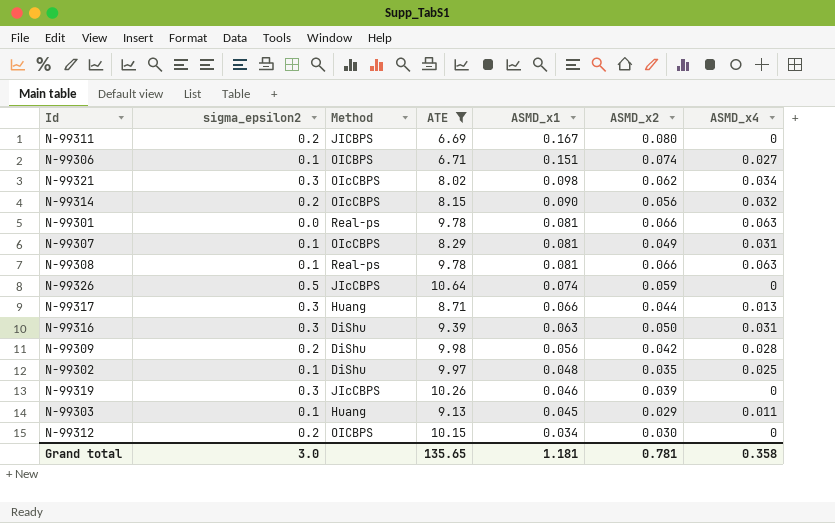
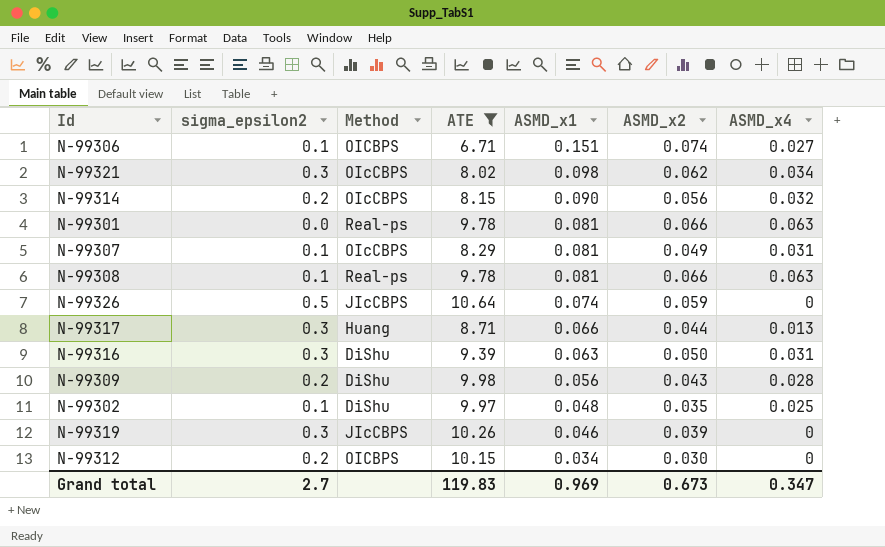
row N-99311: 0.2 | JICBPS | 6.69 | 0.167 | 0.080 | 0 -> none
row N-99303: 0.1 | Huang | 9.13 | 0.045 | 0.029 | 0.011 -> none
N-99309 | ASMD_x2: 0.042 -> 0.043
Grand total | sigma_epsilon2: 3.0 -> 2.7
Grand total | ATE: 135.65 -> 119.83
Grand total | ASMD_x1: 1.181 -> 0.969
Grand total | ASMD_x2: 0.781 -> 0.673
Grand total | ASMD_x4: 0.358 -> 0.347

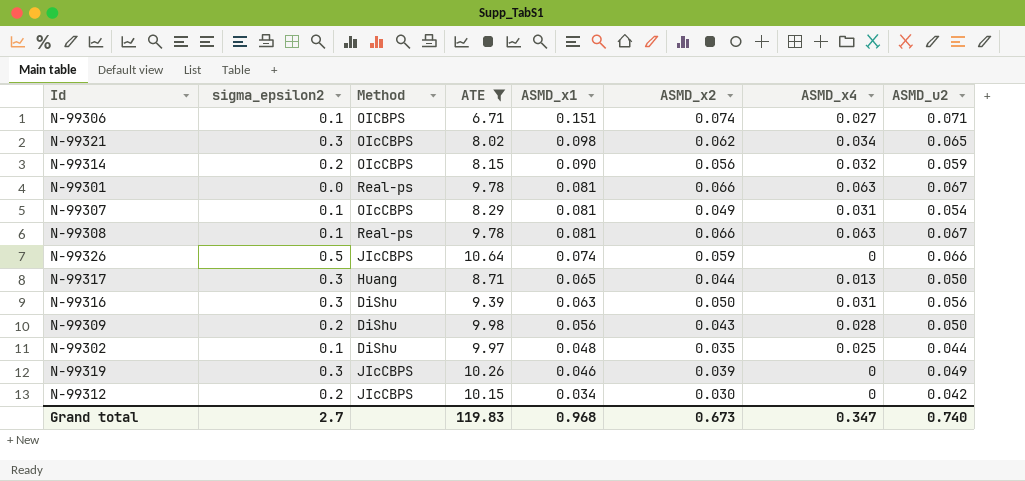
column ASMD_u2 | position: none -> 8
N-99317 | ASMD_x1: 0.066 -> 0.065
N-99312 | Method: OICBPS -> JIcCBPS
Grand total | ASMD_x1: 0.969 -> 0.968

